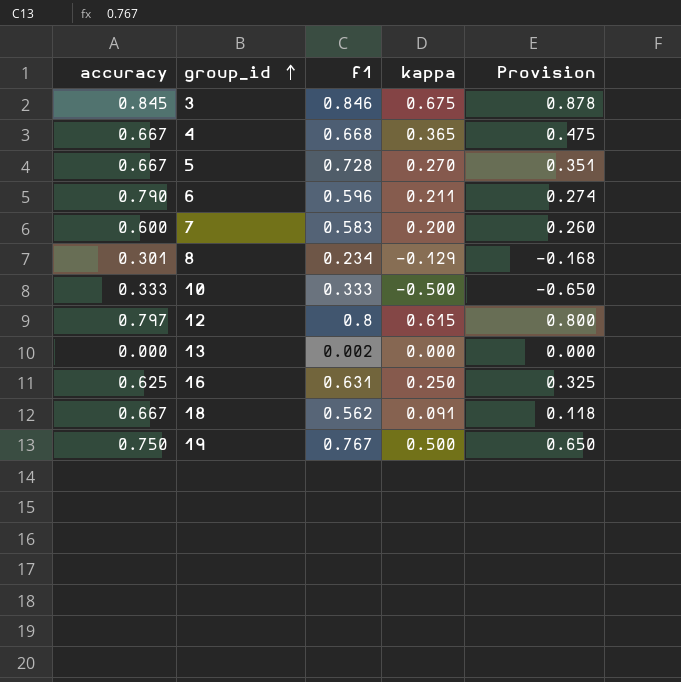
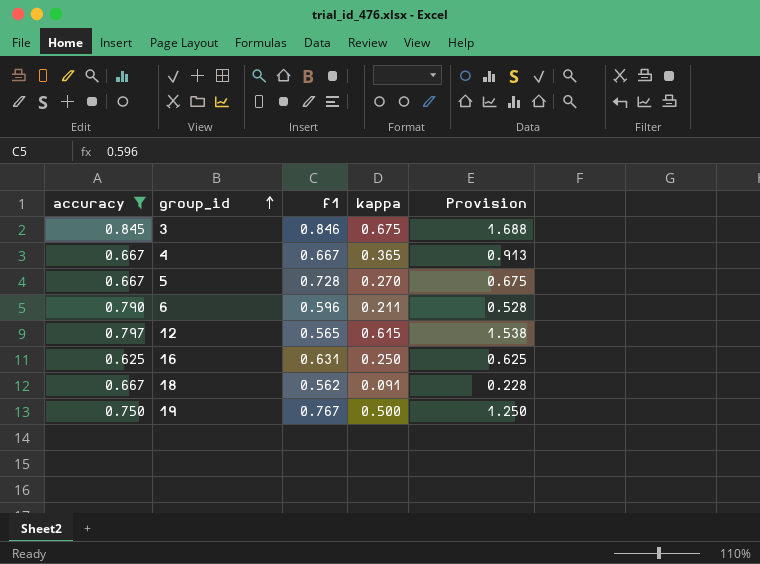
filter: none -> accuracy >= 0.625
column Provision | formula: [kappa] * 1.3 -> [kappa] * 2.5
4 | f1: 0.668 -> 0.667
12 | f1: 0.8 -> 0.565

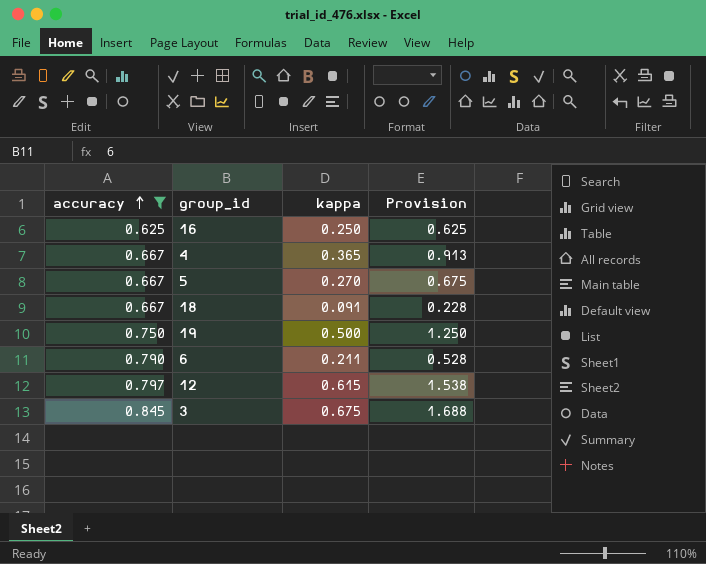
row order: group_id ascending -> accuracy ascending
column f1 | position: 3 -> none

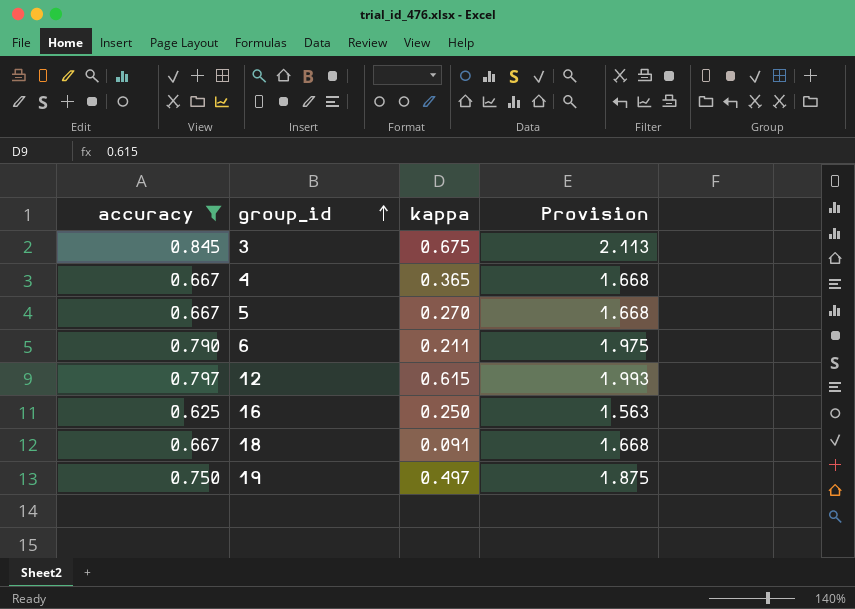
row order: accuracy ascending -> group_id ascending
column Provision | formula: [kappa] * 2.5 -> [accuracy] * 2.5
19 | kappa: 0.500 -> 0.497

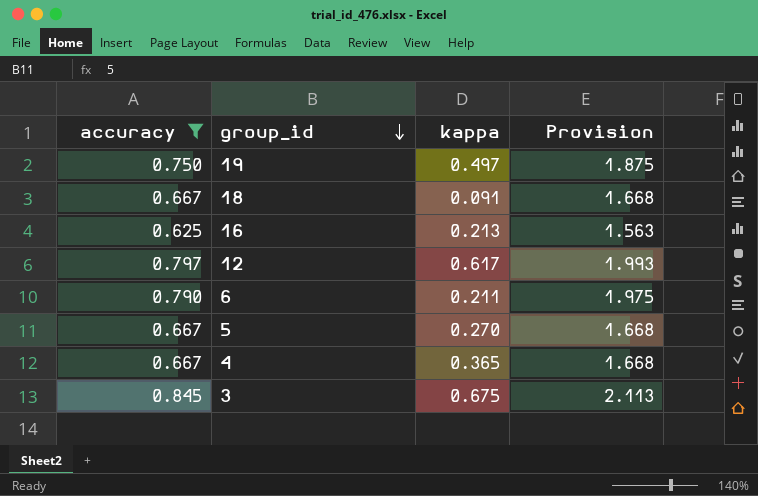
row order: group_id ascending -> group_id descending
16 | kappa: 0.250 -> 0.213
12 | kappa: 0.615 -> 0.617

